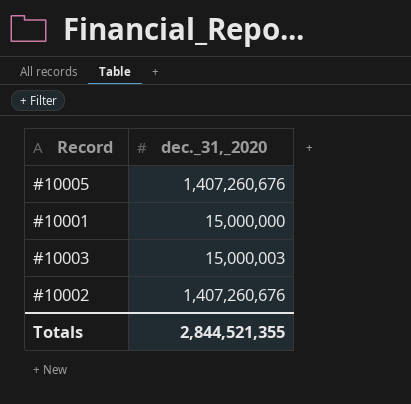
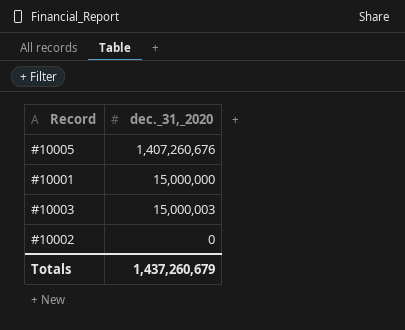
#10002 | dec._31,_2020: 1,407,260,676 -> 0
Totals | dec._31,_2020: 2,844,521,355 -> 1,437,260,679

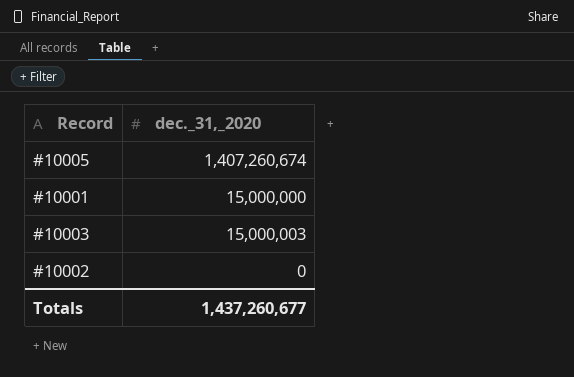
#10005 | dec._31,_2020: 1,407,260,676 -> 1,407,260,674
Totals | dec._31,_2020: 1,437,260,679 -> 1,437,260,677

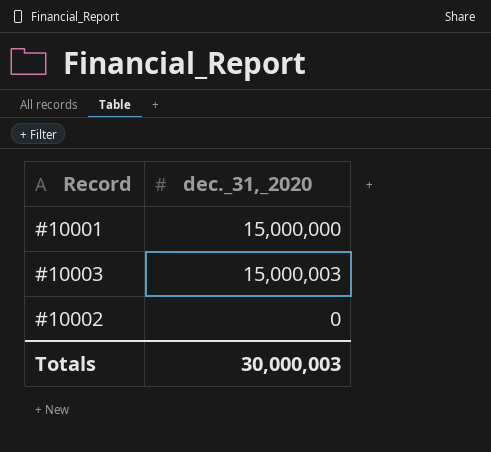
row #10005: 1,407,260,674 -> none
Totals | dec._31,_2020: 1,437,260,677 -> 30,000,003

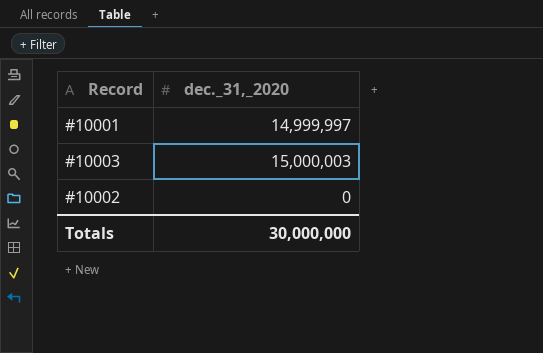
#10001 | dec._31,_2020: 15,000,000 -> 14,999,997
Totals | dec._31,_2020: 30,000,003 -> 30,000,000

